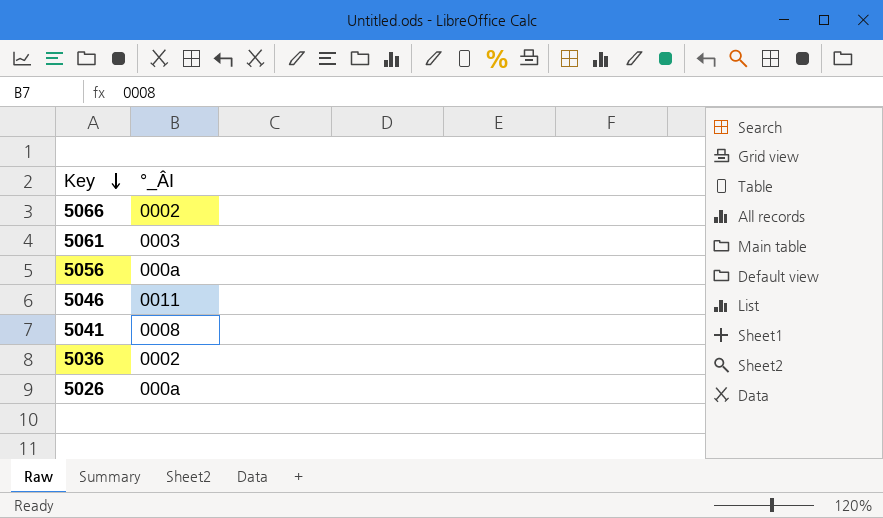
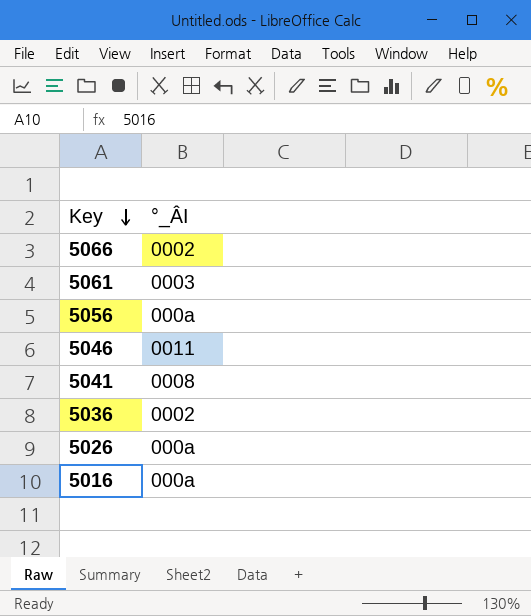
row 5016: none -> 000a

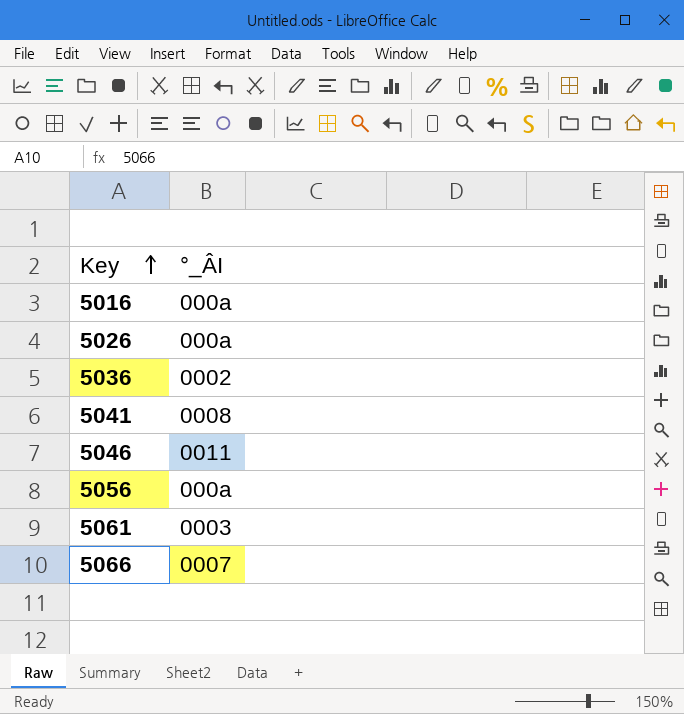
row order: Key descending -> Key ascending
5066 | °_ÂI: 0002 -> 0007

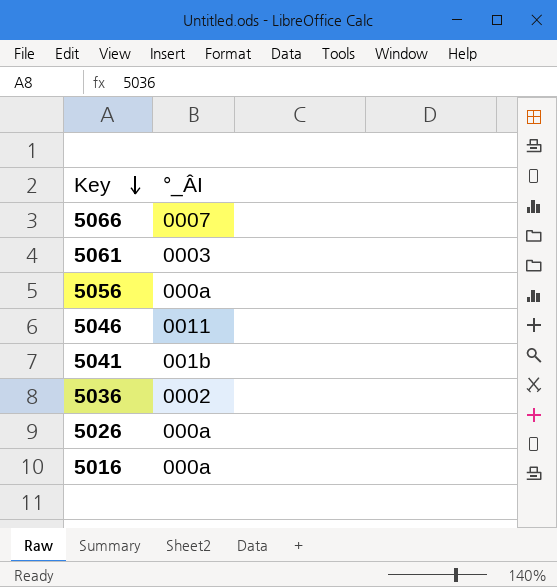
row order: Key ascending -> Key descending
5041 | °_ÂI: 0008 -> 001b

